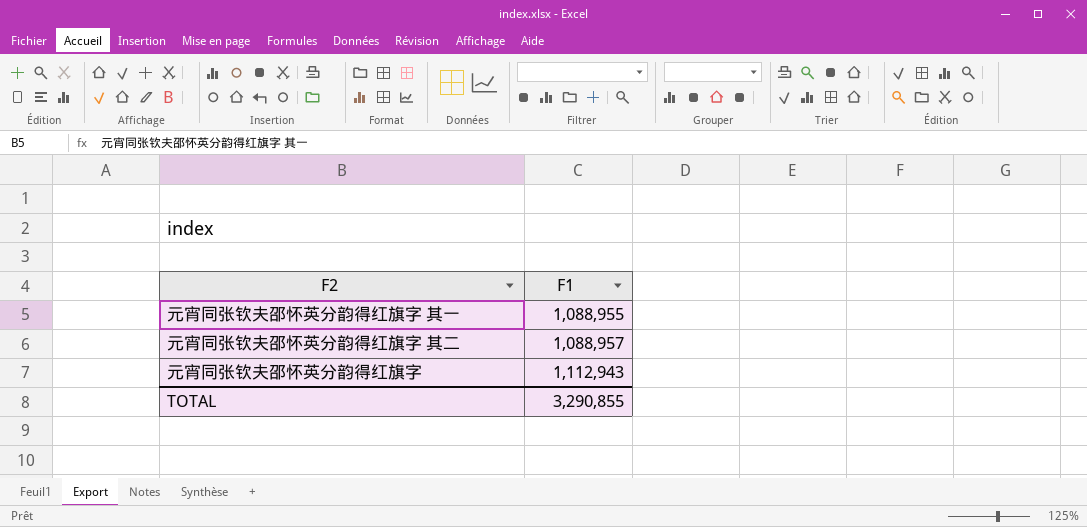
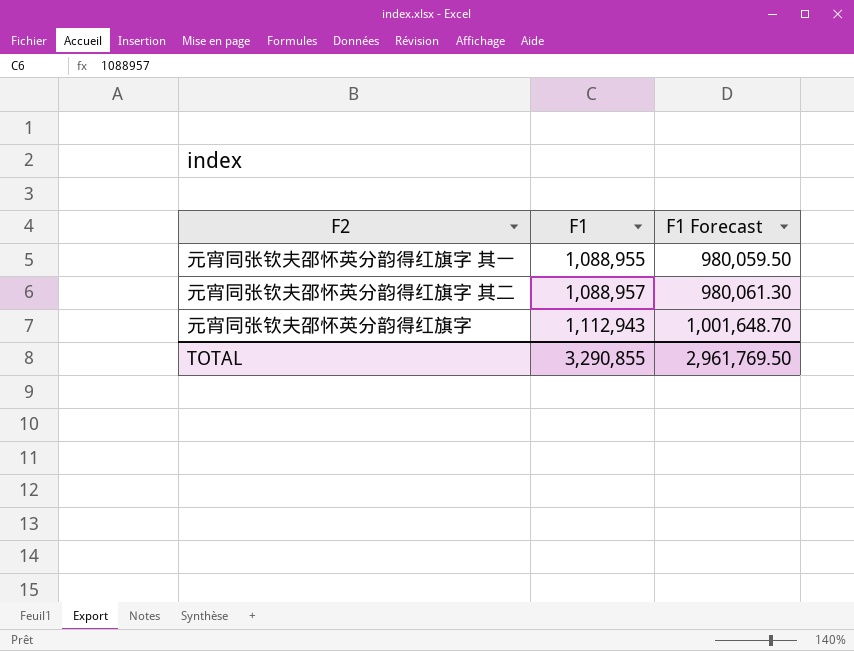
column F1 Forecast | formula: none -> [F1] * 0.9

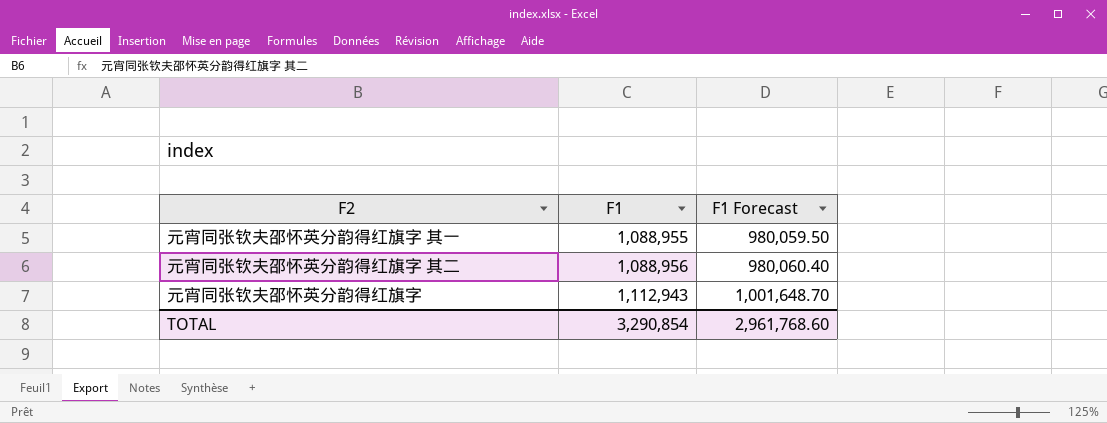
元宵同张钦夫邵怀英分韵得红旗字 其二 | F1: 1,088,957 -> 1,088,956
元宵同张钦夫邵怀英分韵得红旗字 其二 | F1 Forecast: 980,061.30 -> 980,060.40
TOTAL | F1: 3,290,855 -> 3,290,854
TOTAL | F1 Forecast: 2,961,769.50 -> 2,961,768.60

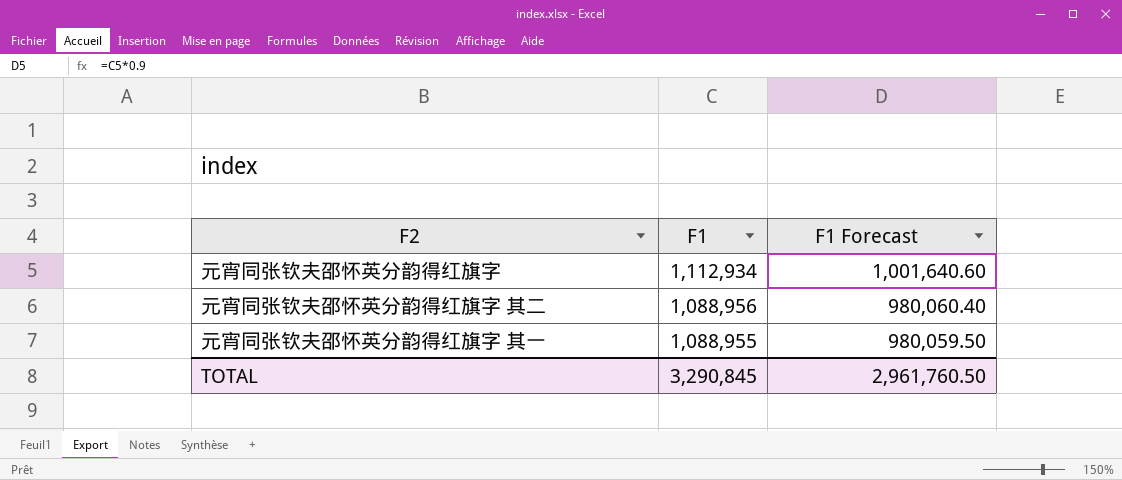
row order: F1 ascending -> F1 descending
元宵同张钦夫邵怀英分韵得红旗字 | F1: 1,112,943 -> 1,112,934
元宵同张钦夫邵怀英分韵得红旗字 | F1 Forecast: 1,001,648.70 -> 1,001,640.60
TOTAL | F1: 3,290,854 -> 3,290,845
TOTAL | F1 Forecast: 2,961,768.60 -> 2,961,760.50

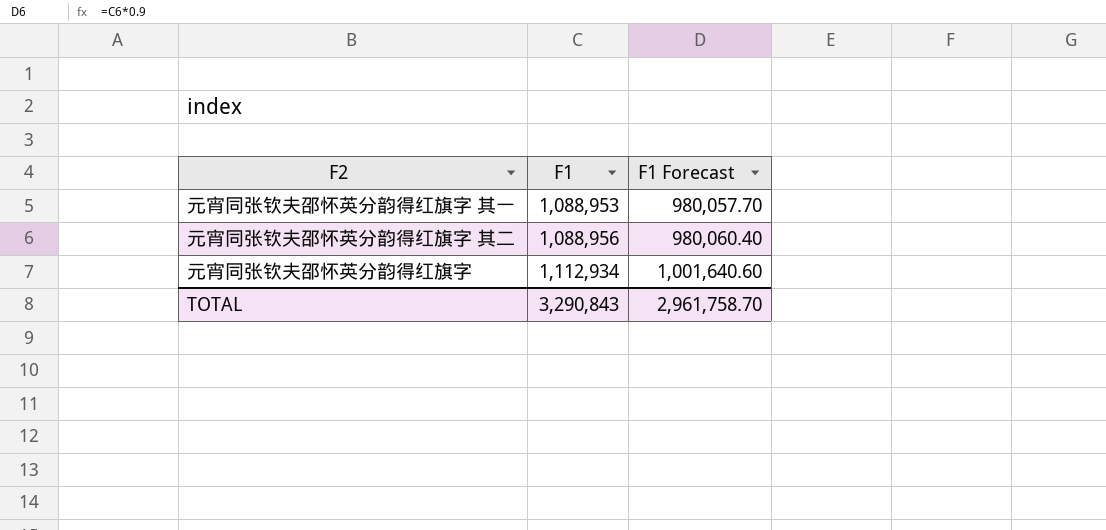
row order: F1 descending -> F1 ascending
元宵同张钦夫邵怀英分韵得红旗字 其一 | F1: 1,088,955 -> 1,088,953
元宵同张钦夫邵怀英分韵得红旗字 其一 | F1 Forecast: 980,059.50 -> 980,057.70
TOTAL | F1: 3,290,845 -> 3,290,843
TOTAL | F1 Forecast: 2,961,760.50 -> 2,961,758.70

